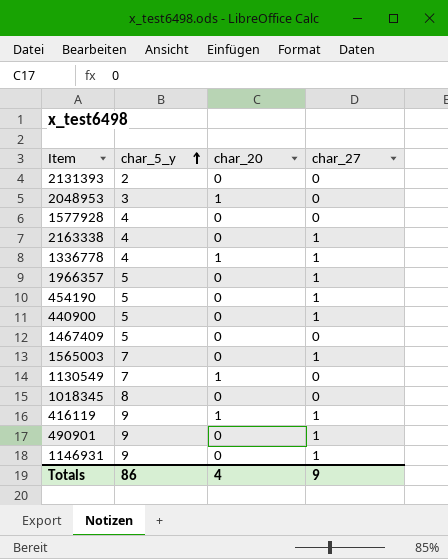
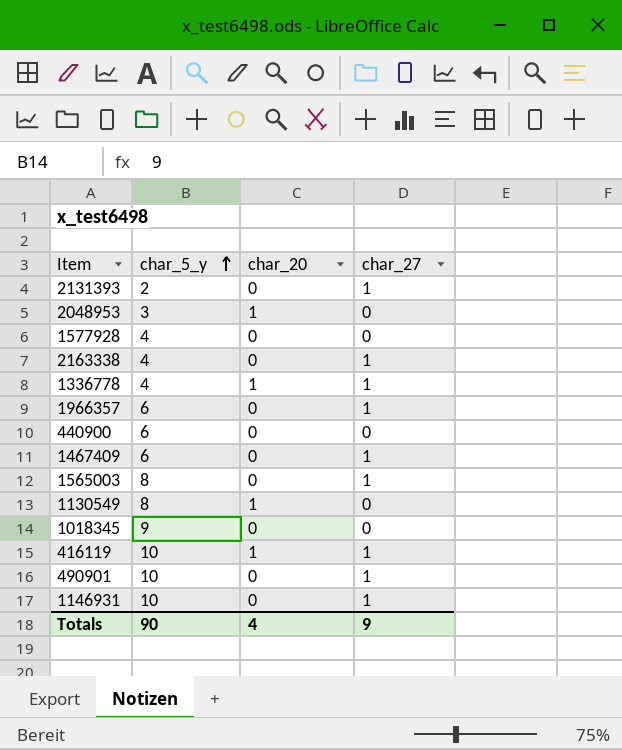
row 454190: 5 | 0 | 1 -> none
2131393 | char_27: 0 -> 1
1966357 | char_5_y: 5 -> 6
440900 | char_5_y: 5 -> 6
440900 | char_27: 1 -> 0
1467409 | char_5_y: 5 -> 6
1467409 | char_27: 0 -> 1
1565003 | char_5_y: 7 -> 8
1130549 | char_5_y: 7 -> 8
1018345 | char_5_y: 8 -> 9
416119 | char_5_y: 9 -> 10
490901 | char_5_y: 9 -> 10
1146931 | char_5_y: 9 -> 10
Totals | char_5_y: 86 -> 90

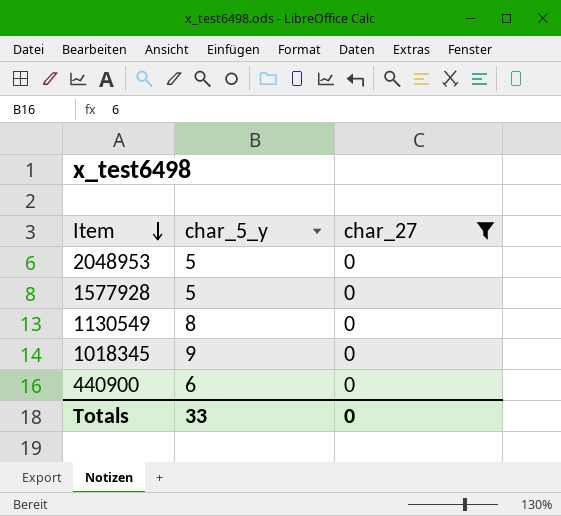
filter: none -> char_27 = 0
row order: char_5_y ascending -> Item descending
column char_20 | position: 3 -> none
2048953 | char_5_y: 3 -> 5
1577928 | char_5_y: 4 -> 5
Totals | char_5_y: 90 -> 33
Totals | char_27: 9 -> 0

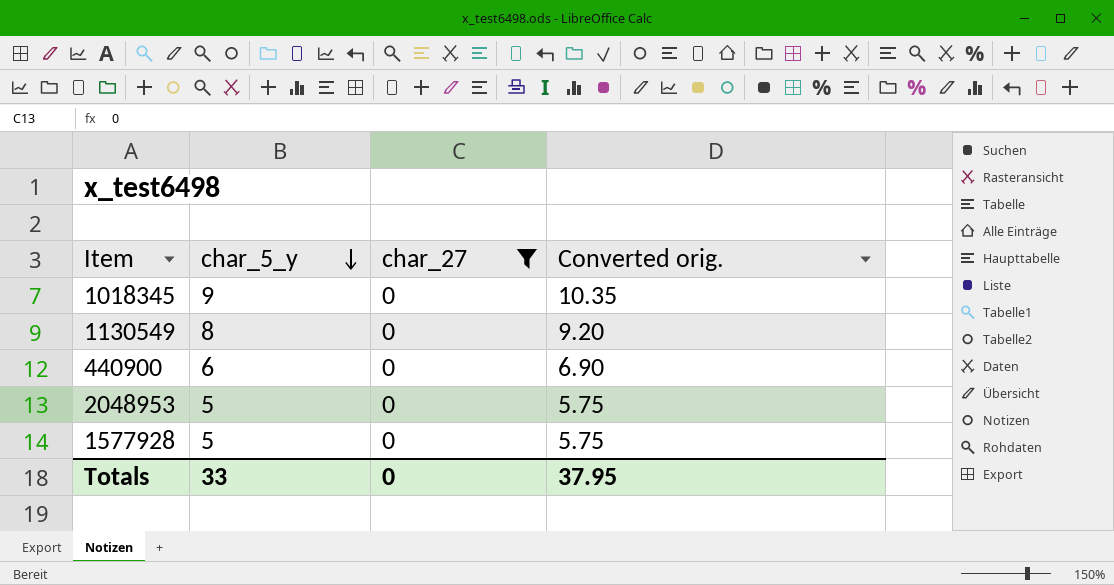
row order: Item descending -> char_5_y descending
column Converted orig. | formula: none -> [char_5_y] * 1.15

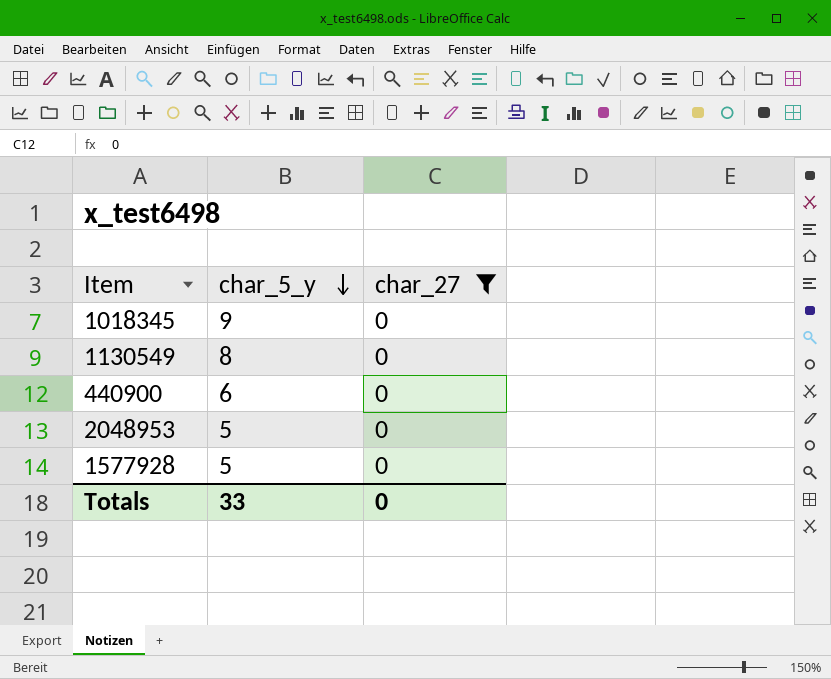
column Converted orig. | formula: [char_5_y] * 1.15 -> none

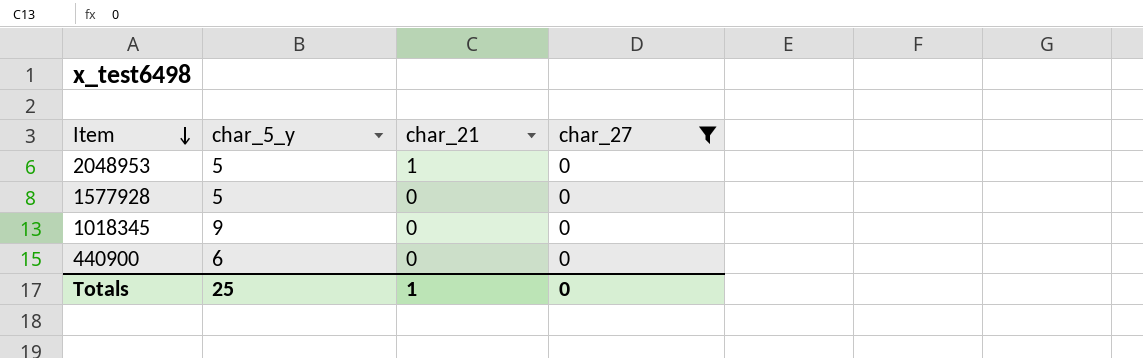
row order: char_5_y descending -> Item descending
column char_21 | position: none -> 3
row 1130549: 8 | 0 -> none
Totals | char_5_y: 33 -> 25

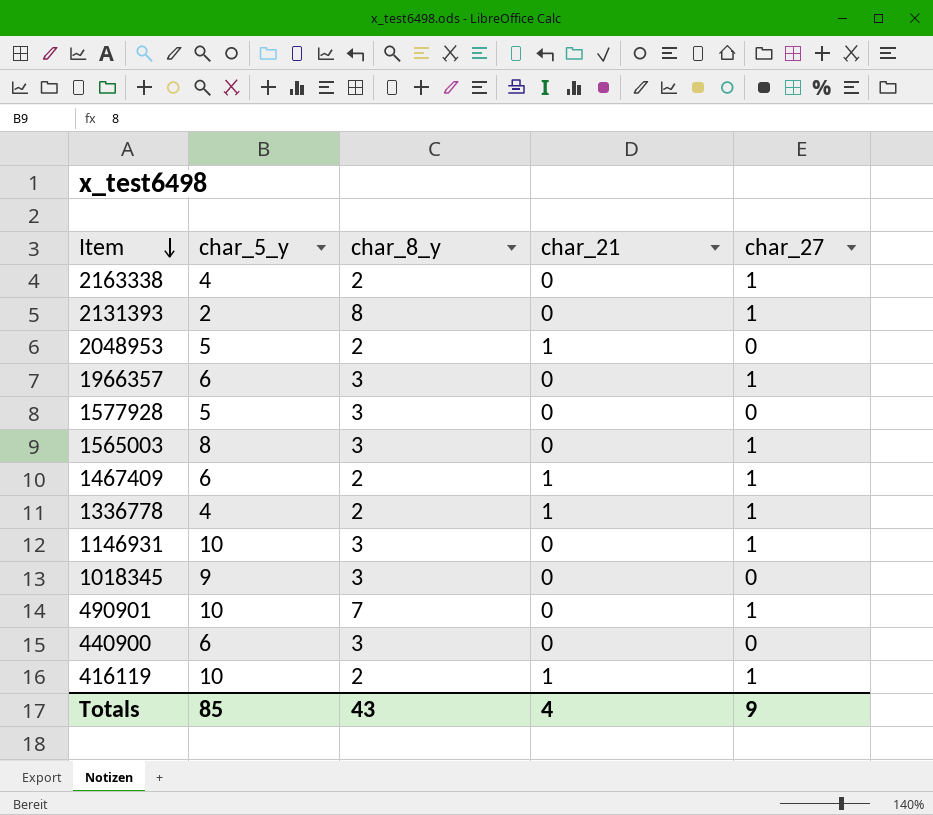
filter: char_27 = 0 -> none
column char_8_y | position: none -> 3
Totals | char_5_y: 25 -> 85
Totals | char_21: 1 -> 4
Totals | char_27: 0 -> 9

